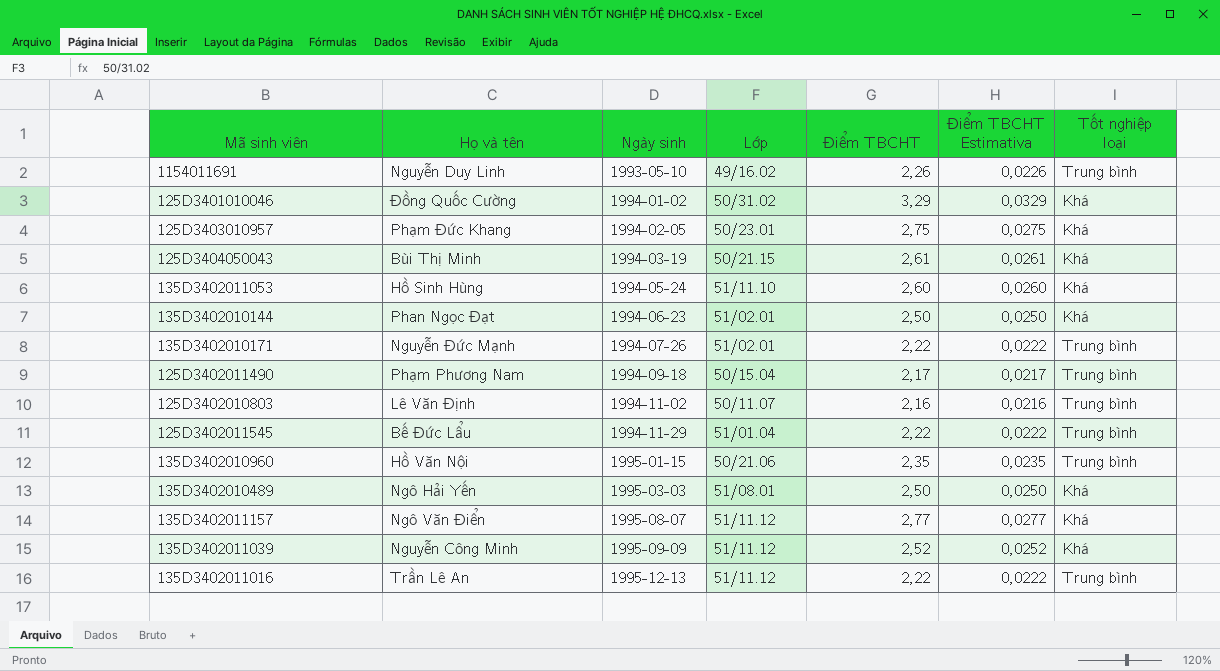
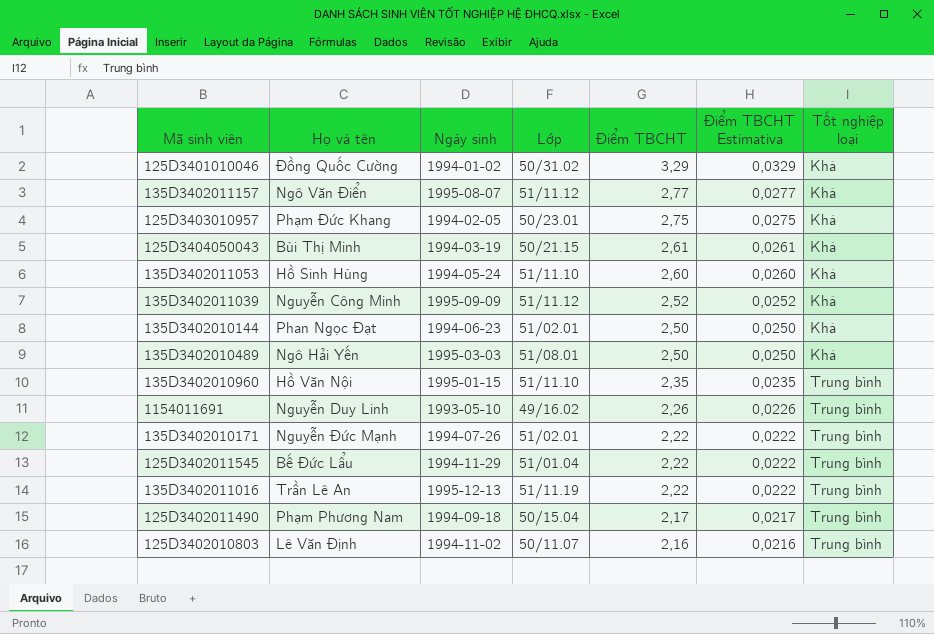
row order: Ngày sinh ascending -> Điểm TBCHT descending
135D3402010960 | Lớp: 50/21.06 -> 51/11.10
135D3402011016 | Lớp: 51/11.12 -> 51/11.19

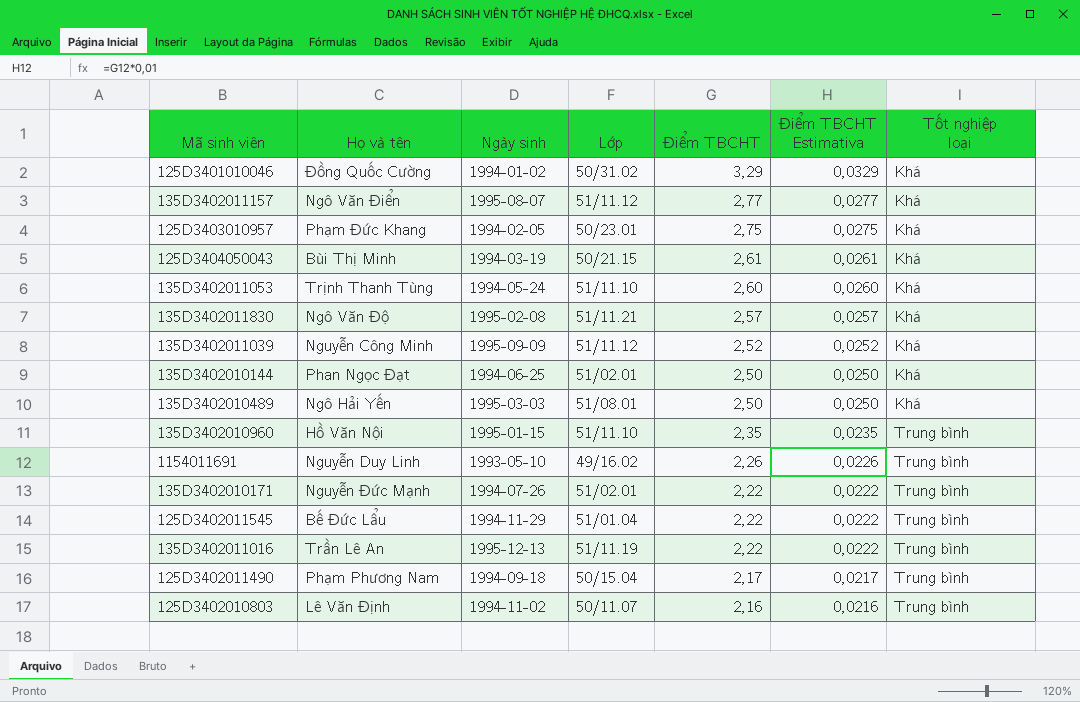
135D3402011053 | Họ và tên: Hồ Sinh Hùng -> Trịnh Thanh Tùng
row 135D3402011830: none -> Ngô Văn Độ | 1995-02-08 | 51/11.21 | 2,57 | 0,0257 | Khá
135D3402010144 | Ngày sinh: 1994-06-23 -> 1994-06-25

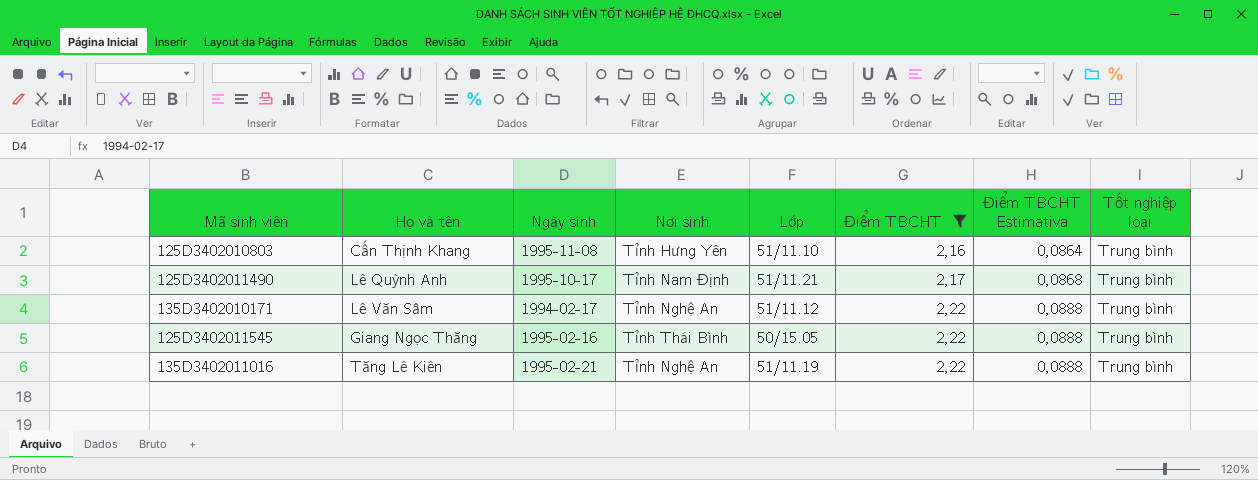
filter: none -> Điểm TBCHT <= 2,22
row order: Điểm TBCHT descending -> Điểm TBCHT ascending
column Nơi sinh | position: none -> 4
column Điểm TBCHT Estimativa | formula: [Điểm TBCHT] * 0,01 -> [Điểm TBCHT] * 0,04
125D3402010803 | Họ và tên: Lê Văn Định -> Cấn Thịnh Khang
125D3402010803 | Ngày sinh: 1994-11-02 -> 1995-11-08
125D3402010803 | Lớp: 50/11.07 -> 51/11.10
125D3402011490 | Họ và tên: Phạm Phương Nam -> Lê Quỳnh Anh
125D3402011490 | Ngày sinh: 1994-09-18 -> 1995-10-17
125D3402011490 | Lớp: 50/15.04 -> 51/11.21
135D3402010171 | Họ và tên: Nguyễn Đức Mạnh -> Lê Văn Sâm
135D3402010171 | Ngày sinh: 1994-07-26 -> 1994-02-17
135D3402010171 | Lớp: 51/02.01 -> 51/11.12
125D3402011545 | Họ và tên: Bế Đức Lẩu -> Giang Ngọc Thăng
125D3402011545 | Ngày sinh: 1994-11-29 -> 1995-02-16
125D3402011545 | Lớp: 51/01.04 -> 50/15.05
135D3402011016 | Họ và tên: Trần Lê An -> Tăng Lê Kiên
135D3402011016 | Ngày sinh: 1995-12-13 -> 1995-02-21

